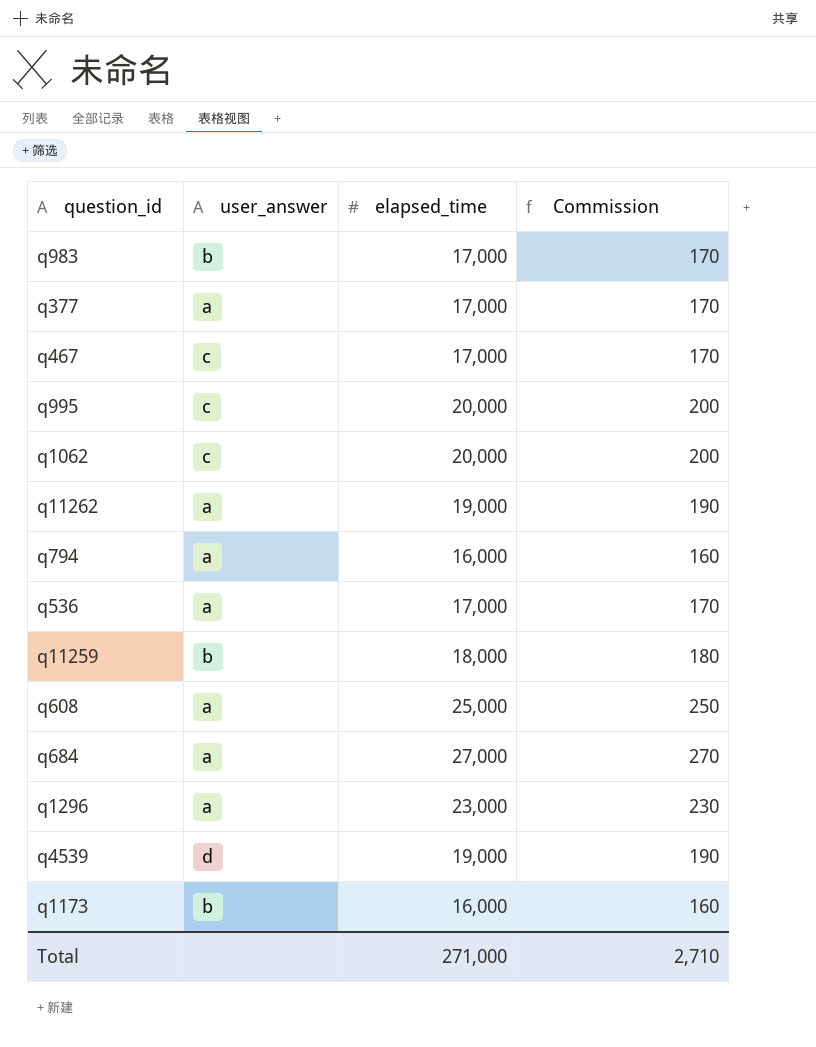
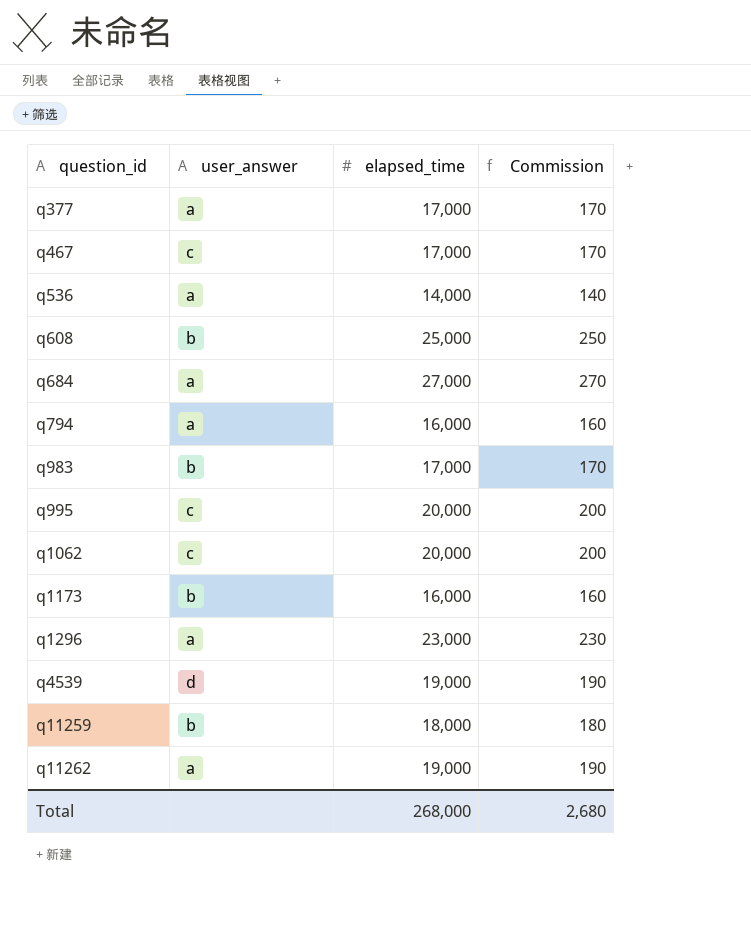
row order: none -> question_id ascending
q536 | elapsed_time: 17,000 -> 14,000
q536 | Commission: 170 -> 140
q608 | user_answer: a -> b
Total | elapsed_time: 271,000 -> 268,000
Total | Commission: 2,710 -> 2,680

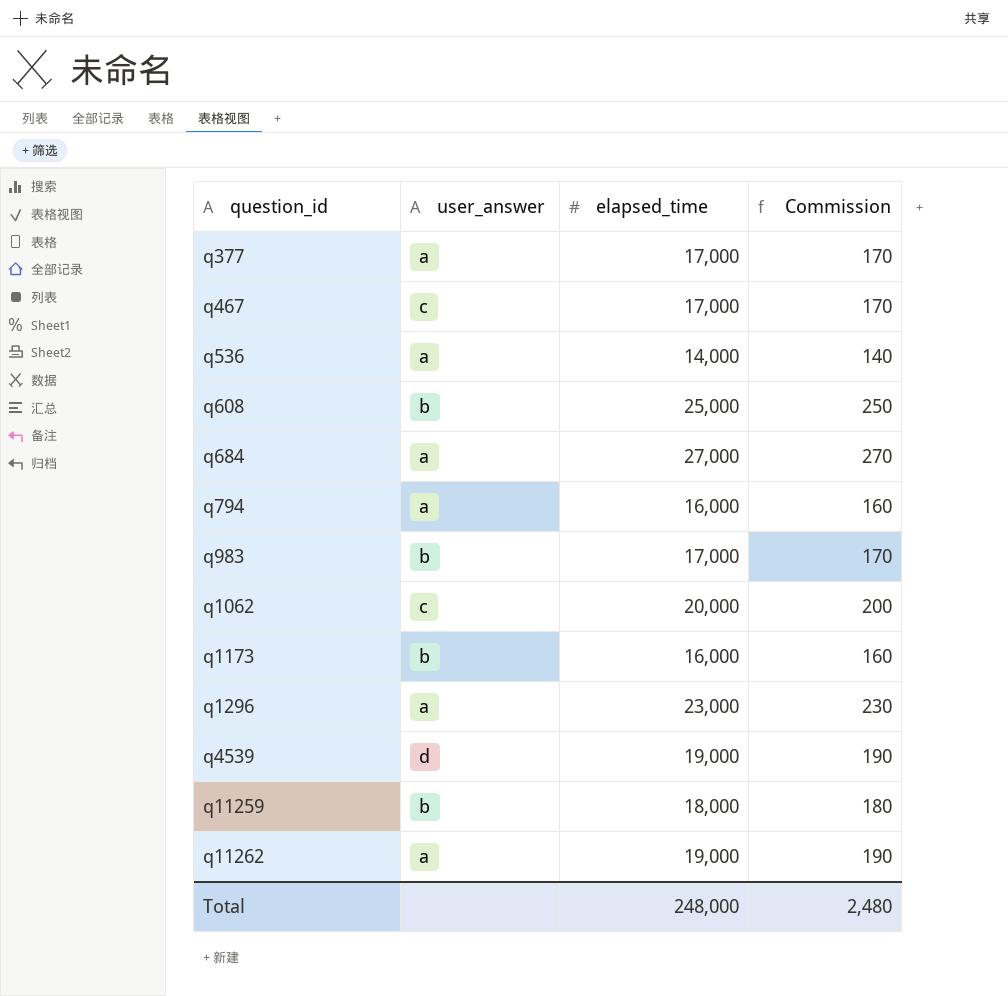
row q995: c | 20,000 | 200 -> none
Total | elapsed_time: 268,000 -> 248,000
Total | Commission: 2,680 -> 2,480

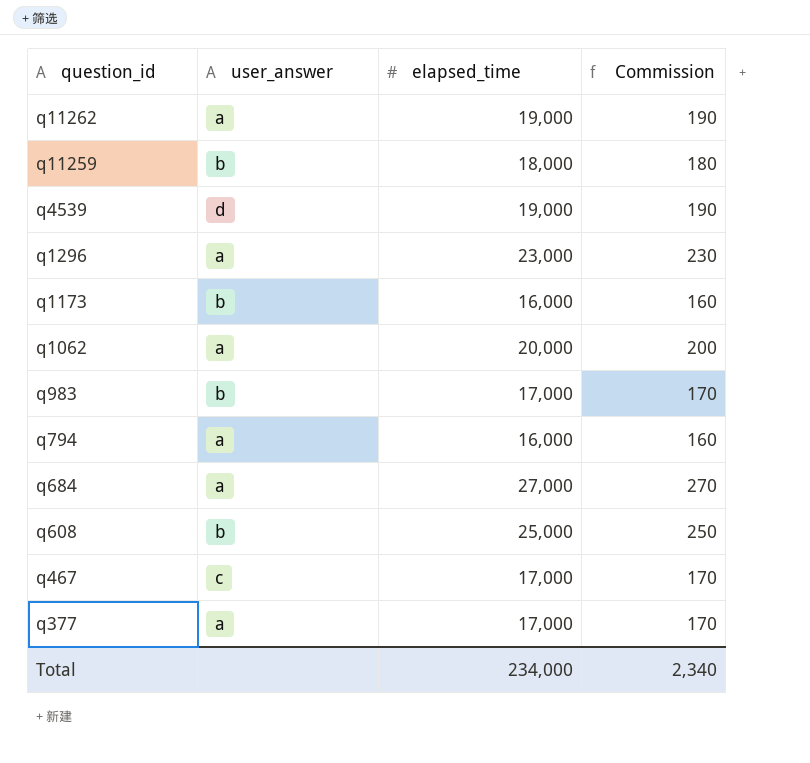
row order: question_id ascending -> question_id descending
row q536: a | 14,000 | 140 -> none
q1062 | user_answer: c -> a
Total | elapsed_time: 248,000 -> 234,000
Total | Commission: 2,480 -> 2,340

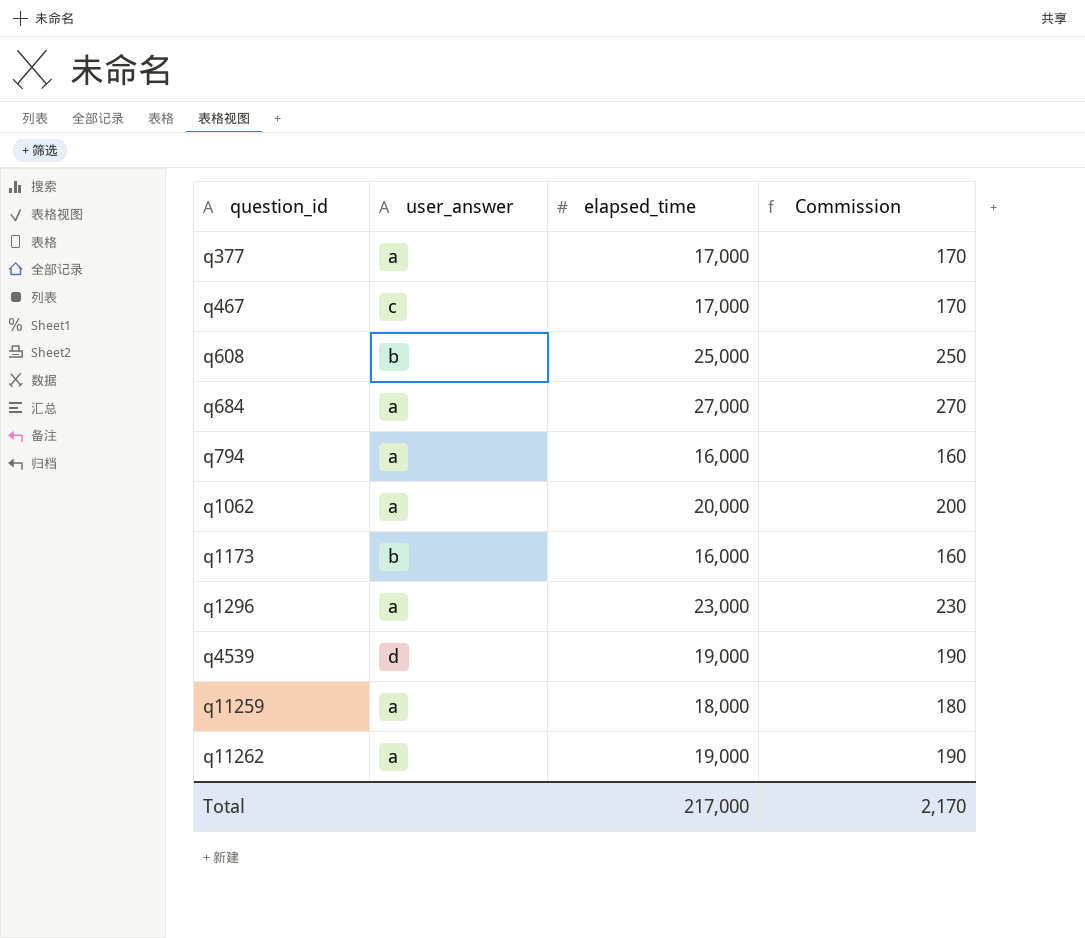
row order: question_id descending -> question_id ascending
row q983: b | 17,000 | 170 -> none
q11259 | user_answer: b -> a
Total | elapsed_time: 234,000 -> 217,000
Total | Commission: 2,340 -> 2,170

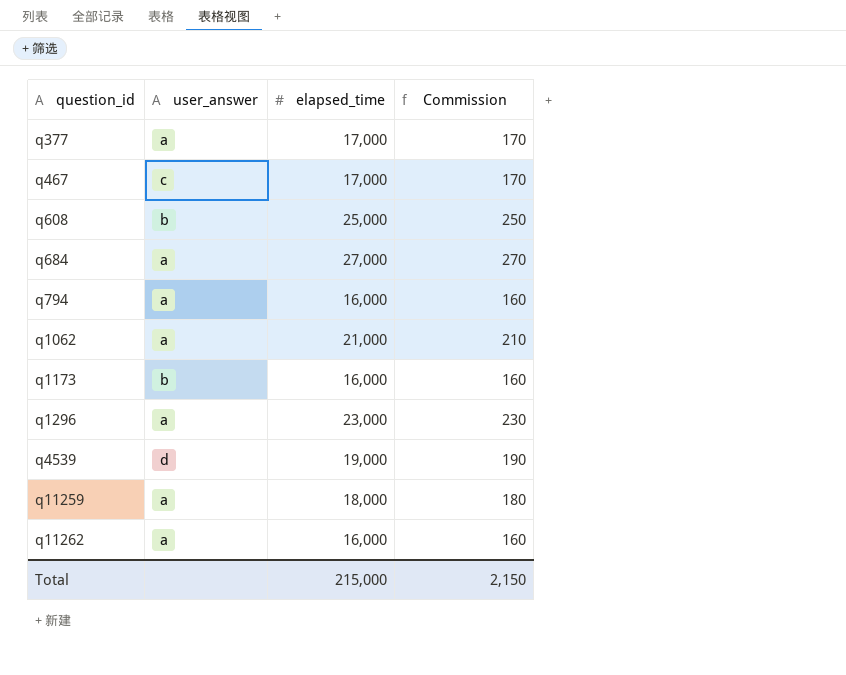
q1062 | elapsed_time: 20,000 -> 21,000
q1062 | Commission: 200 -> 210
q11262 | elapsed_time: 19,000 -> 16,000
q11262 | Commission: 190 -> 160
Total | elapsed_time: 217,000 -> 215,000
Total | Commission: 2,170 -> 2,150

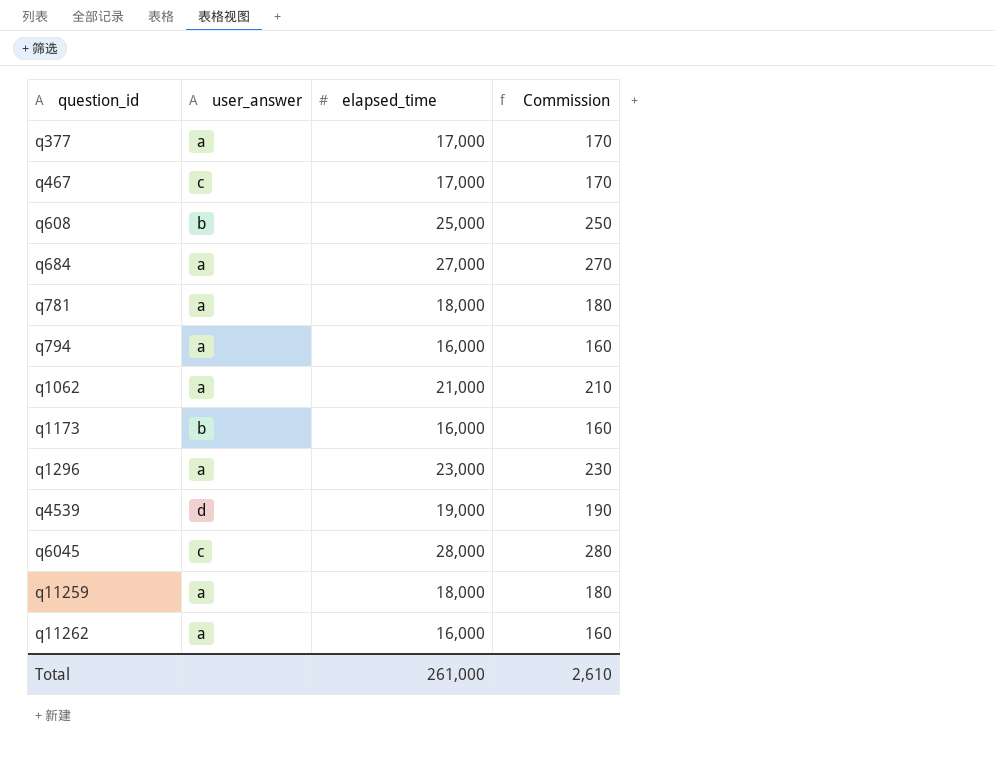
row q781: none -> a | 18,000 | 180
row q6045: none -> c | 28,000 | 280
Total | elapsed_time: 215,000 -> 261,000
Total | Commission: 2,150 -> 2,610

